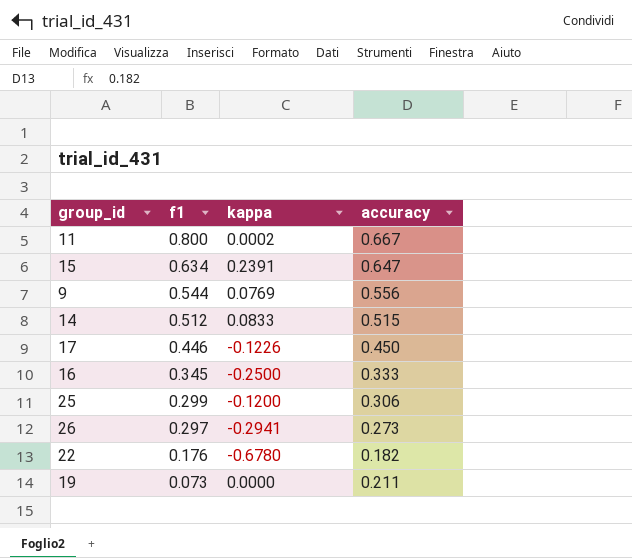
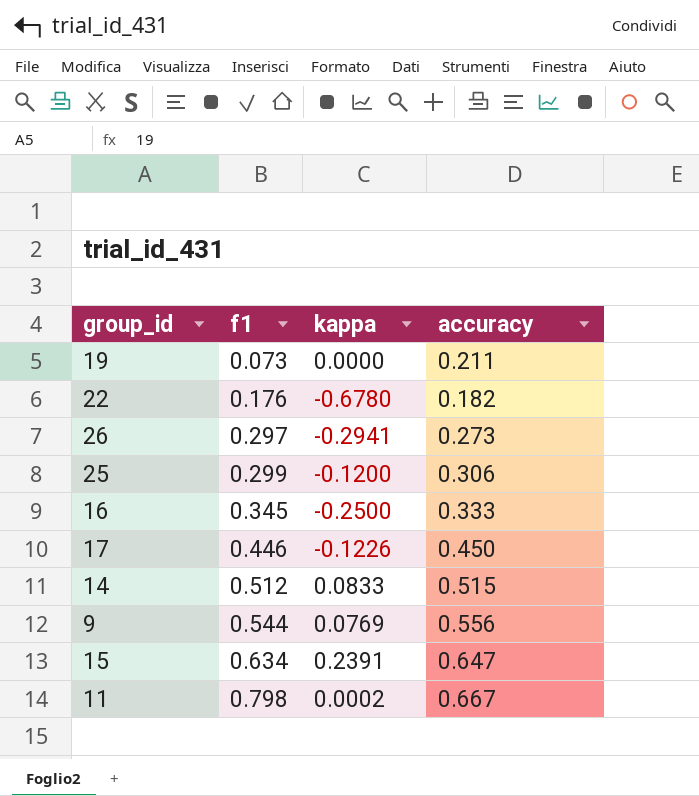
row order: f1 descending -> f1 ascending
11 | f1: 0.800 -> 0.798

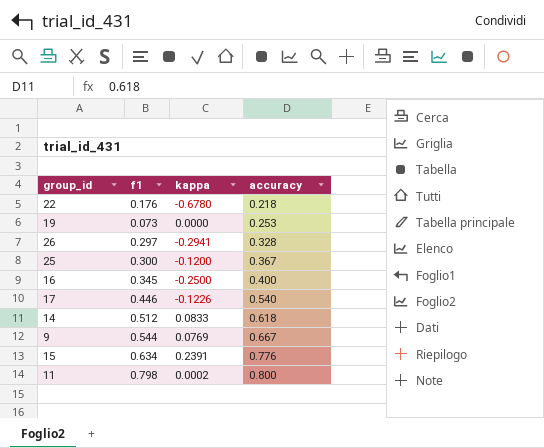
row order: f1 ascending -> accuracy ascending
22 | accuracy: 0.182 -> 0.218
19 | accuracy: 0.211 -> 0.253
26 | accuracy: 0.273 -> 0.328
25 | f1: 0.299 -> 0.300
25 | accuracy: 0.306 -> 0.367
16 | accuracy: 0.333 -> 0.400
17 | accuracy: 0.450 -> 0.540
14 | accuracy: 0.515 -> 0.618
9 | accuracy: 0.556 -> 0.667
15 | accuracy: 0.647 -> 0.776
11 | accuracy: 0.667 -> 0.800

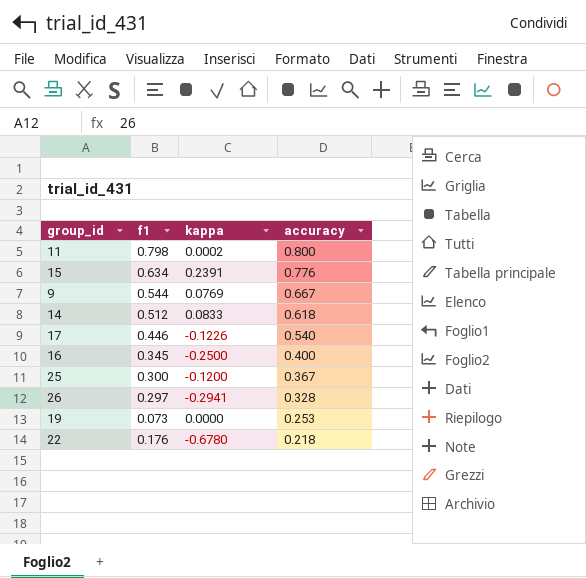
row order: accuracy ascending -> accuracy descending

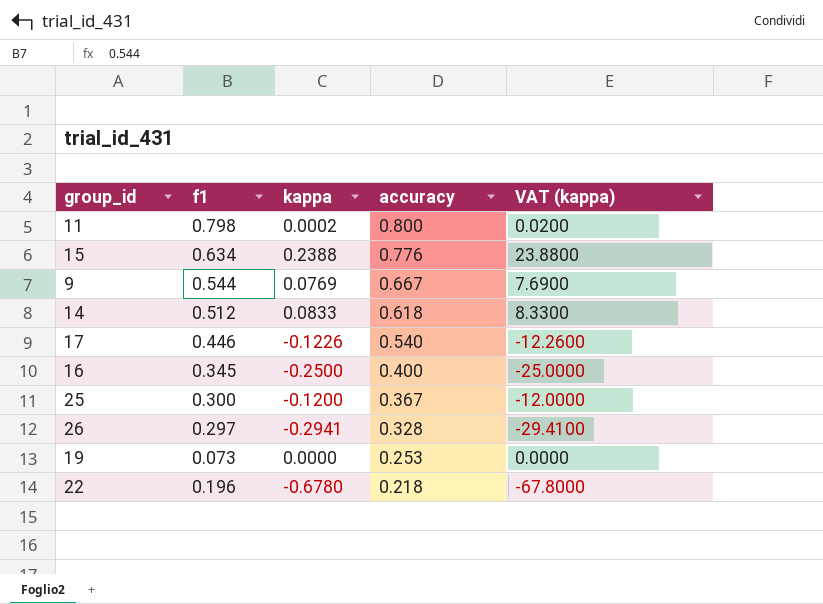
column VAT (kappa) | formula: none -> [kappa] * 100
15 | kappa: 0.2391 -> 0.2388
22 | f1: 0.176 -> 0.196

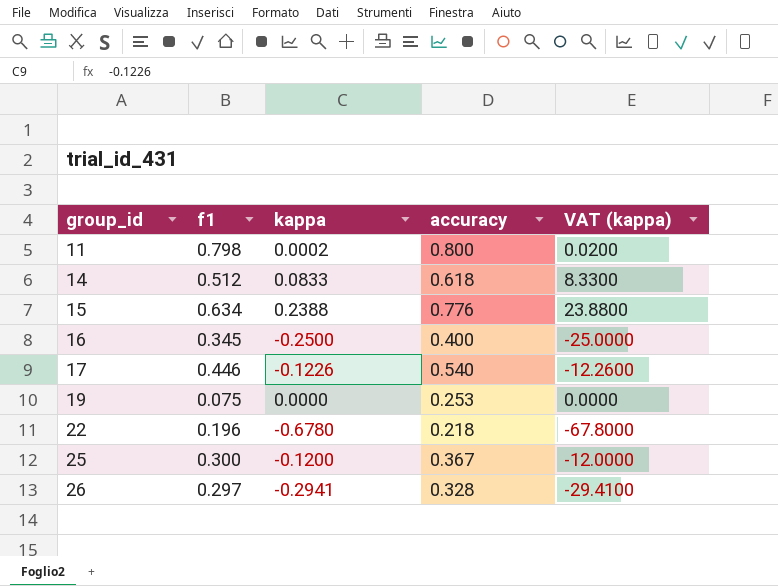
row order: accuracy descending -> group_id ascending
row 9: 0.544 | 0.0769 | 0.667 | 7.6900 -> none
19 | f1: 0.073 -> 0.075

